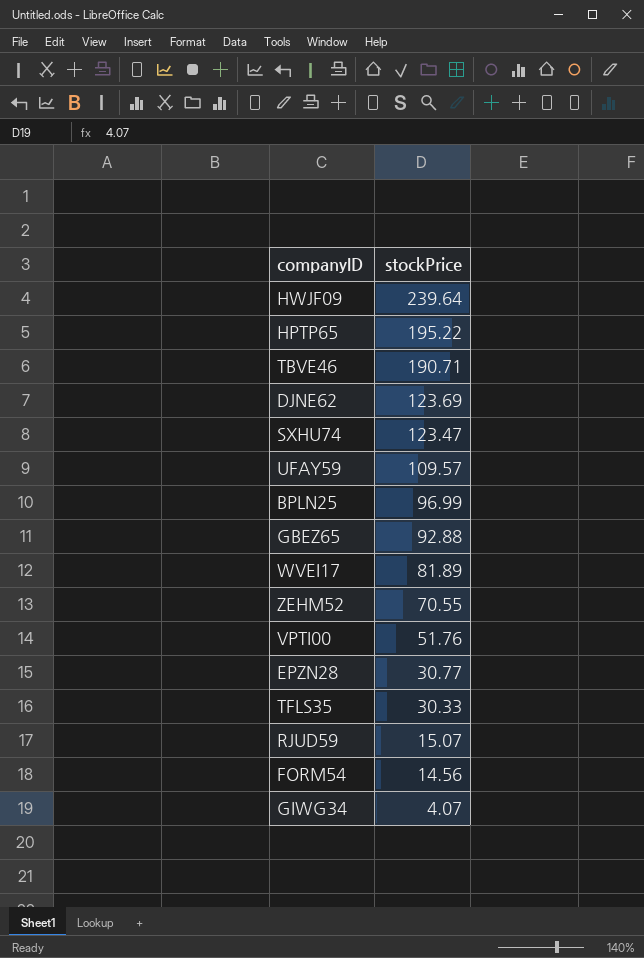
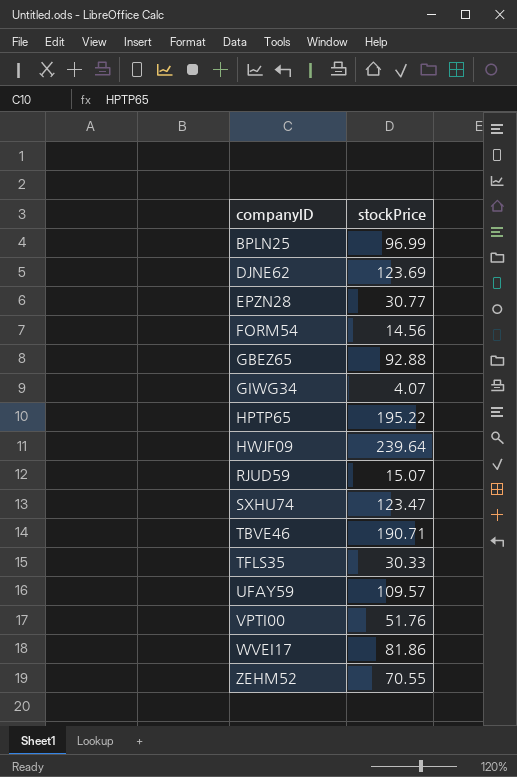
row order: stockPrice descending -> companyID ascending
WVEI17 | stockPrice: 81.89 -> 81.86

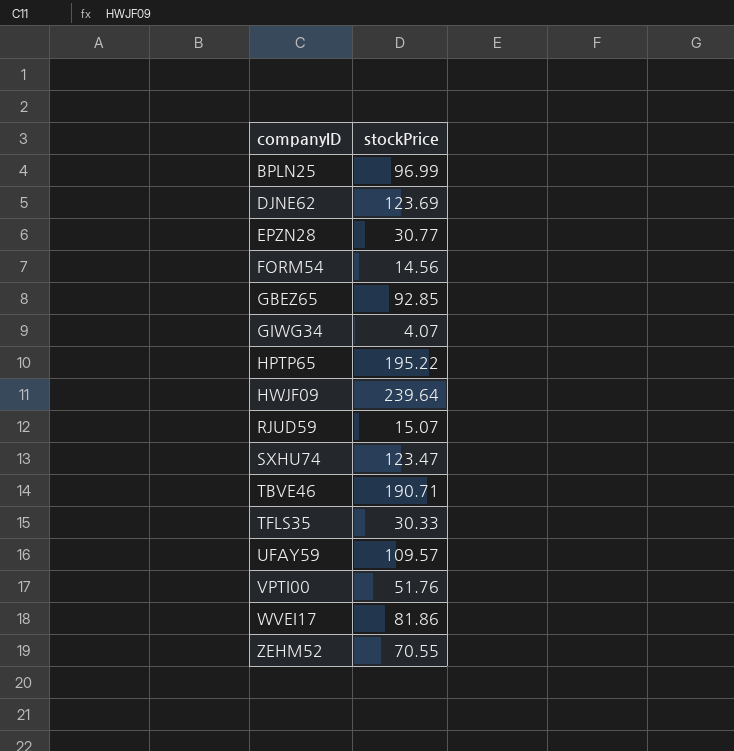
GBEZ65 | stockPrice: 92.88 -> 92.85

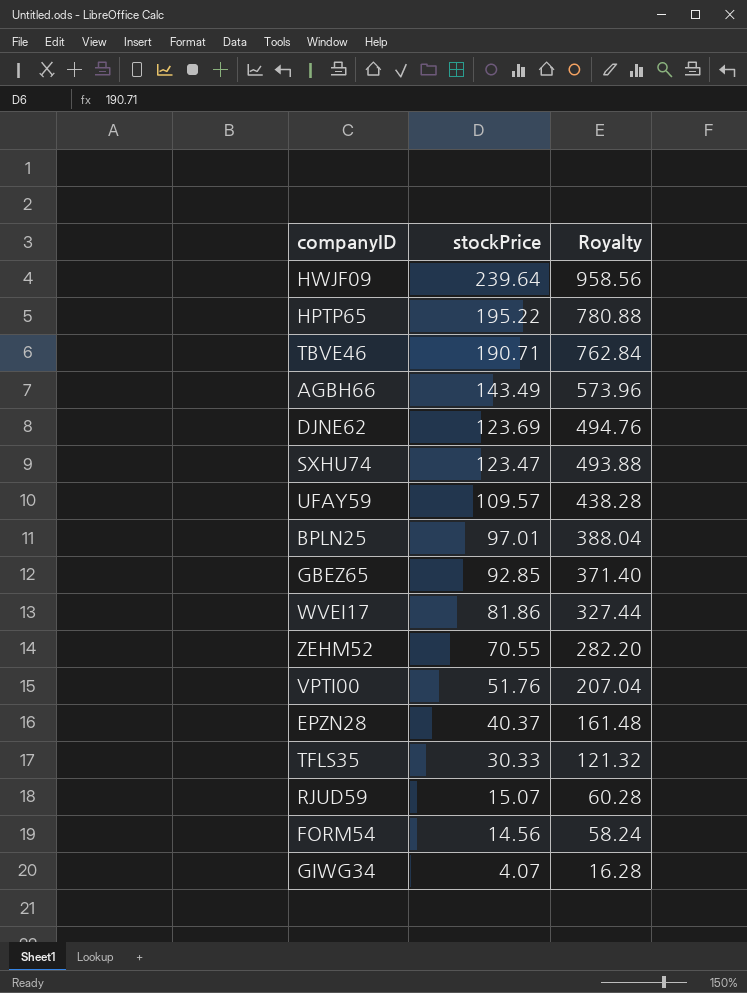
row order: companyID ascending -> stockPrice descending
column Royalty | formula: none -> [stockPrice] * 4
row AGBH66: none -> 143.49 | 573.96
BPLN25 | stockPrice: 96.99 -> 97.01
EPZN28 | stockPrice: 30.77 -> 40.37

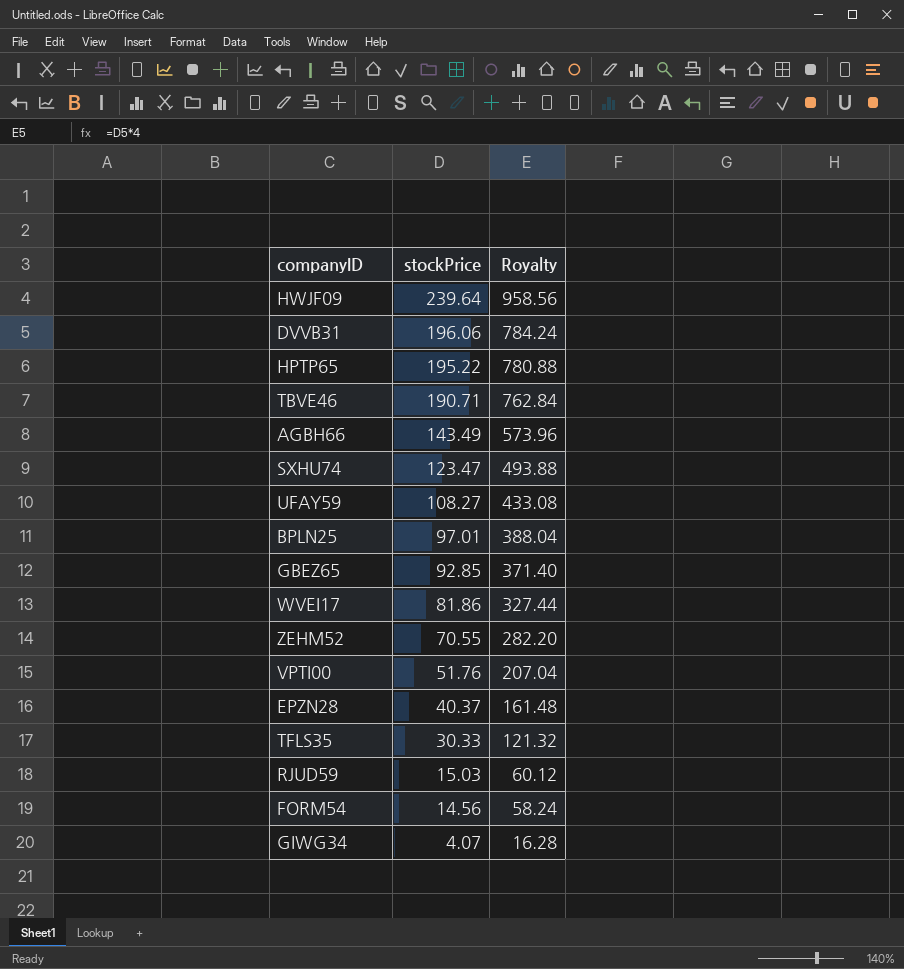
row DJNE62: 123.69 | 494.76 -> none
row DVVB31: none -> 196.06 | 784.24
UFAY59 | stockPrice: 109.57 -> 108.27
UFAY59 | Royalty: 438.28 -> 433.08
RJUD59 | stockPrice: 15.07 -> 15.03
RJUD59 | Royalty: 60.28 -> 60.12

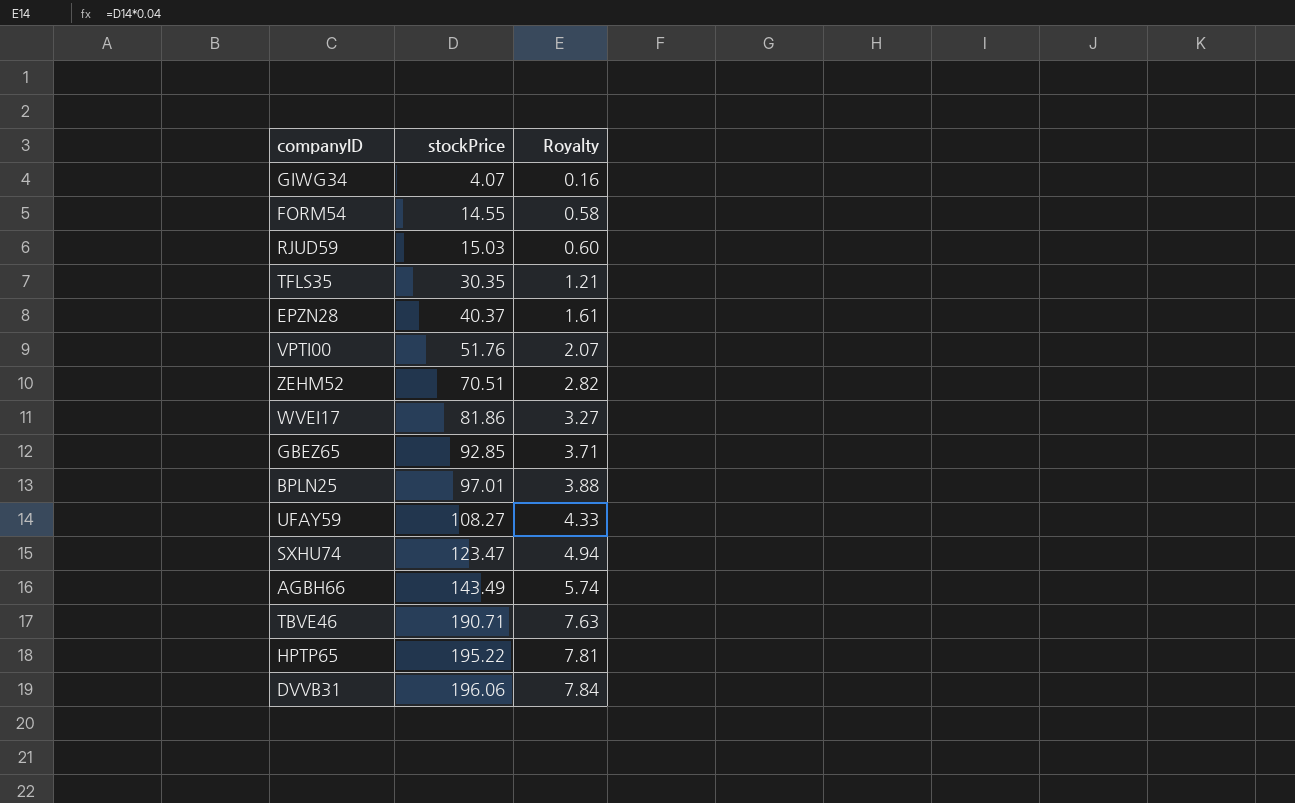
row order: stockPrice descending -> stockPrice ascending
column Royalty | formula: [stockPrice] * 4 -> [stockPrice] * 0.04
row HWJF09: 239.64 | 958.56 -> none
FORM54 | stockPrice: 14.56 -> 14.55
TFLS35 | stockPrice: 30.33 -> 30.35
ZEHM52 | stockPrice: 70.55 -> 70.51

